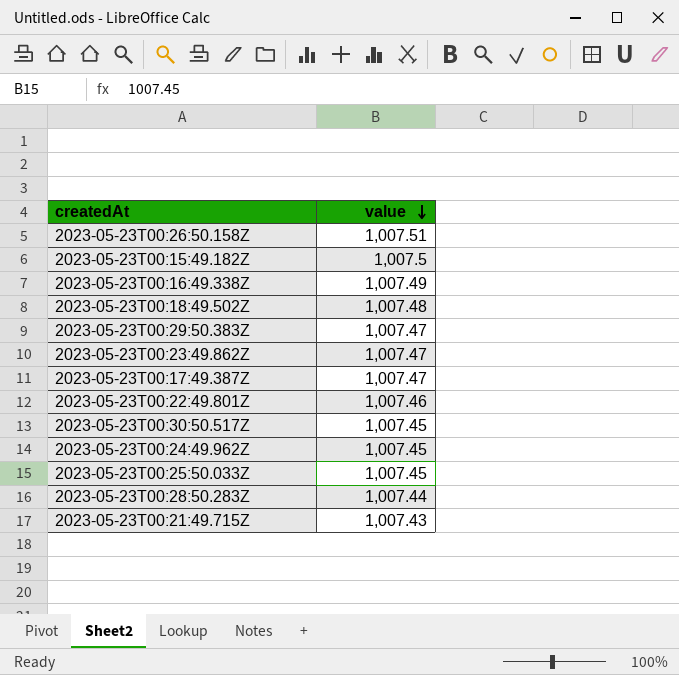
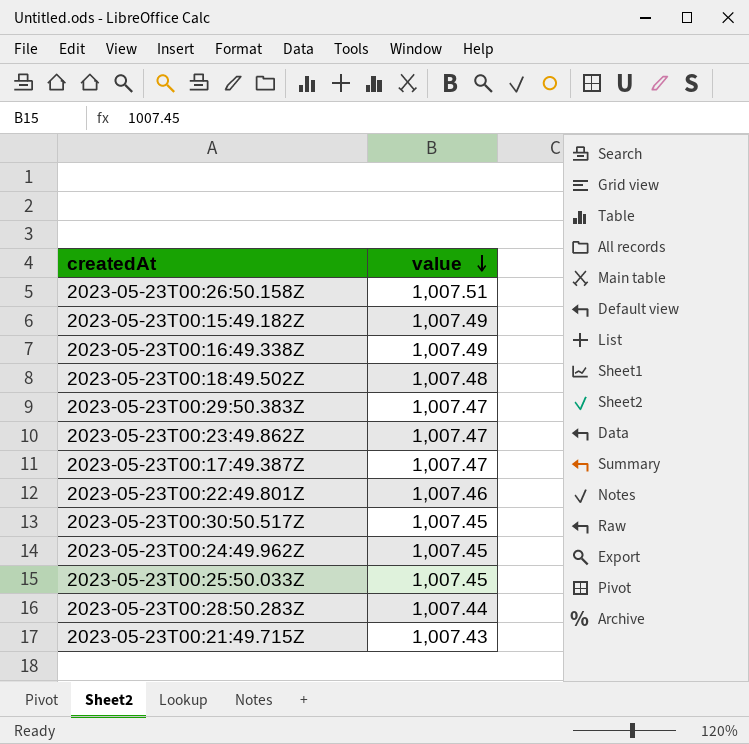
2023-05-23T00:15:49.182Z | value: 1,007.5 -> 1,007.49

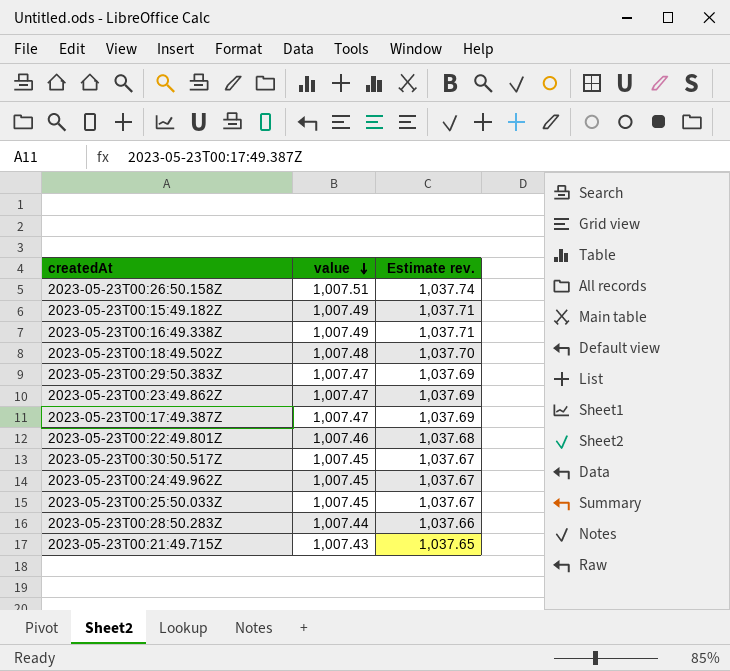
column Estimate rev. | formula: none -> [value] * 1.03

